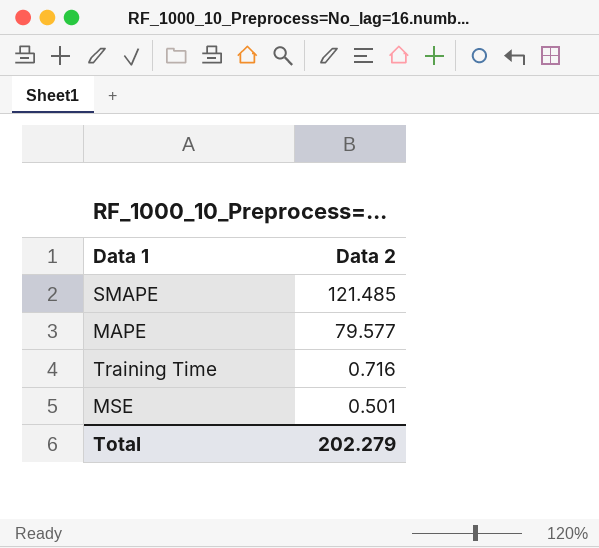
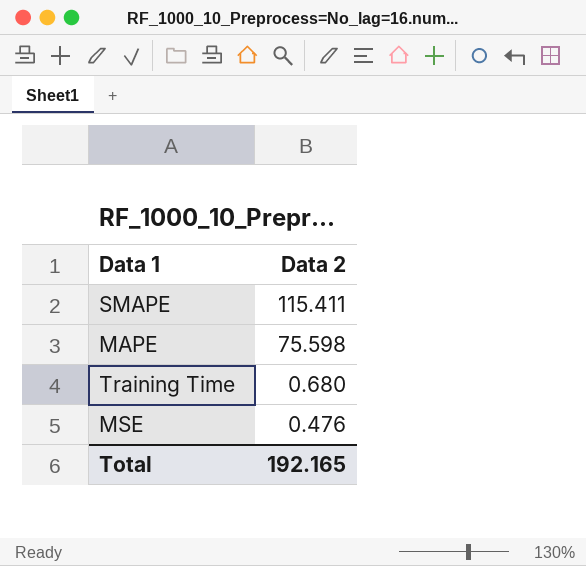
SMAPE | Data 2: 121.485 -> 115.411
MAPE | Data 2: 79.577 -> 75.598
Training Time | Data 2: 0.716 -> 0.680
MSE | Data 2: 0.501 -> 0.476
Total | Data 2: 202.279 -> 192.165

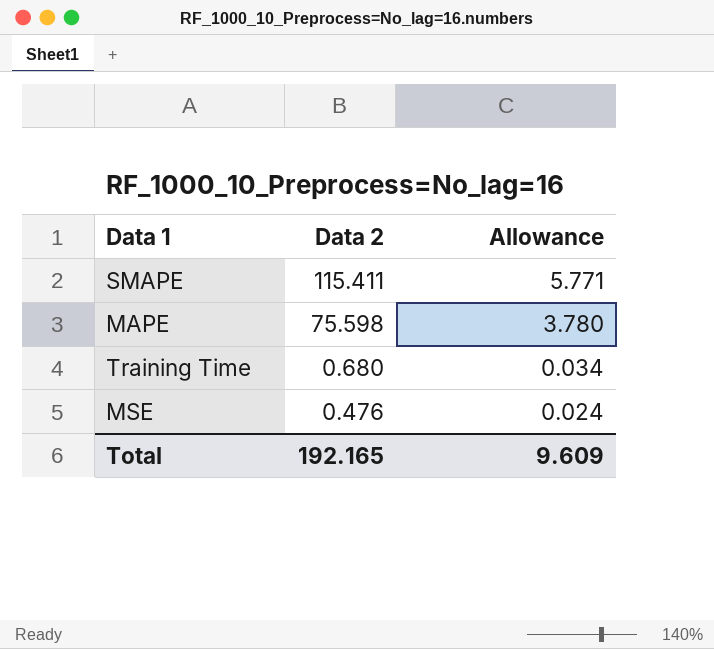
column Allowance | formula: none -> [Data 2] * 0.05

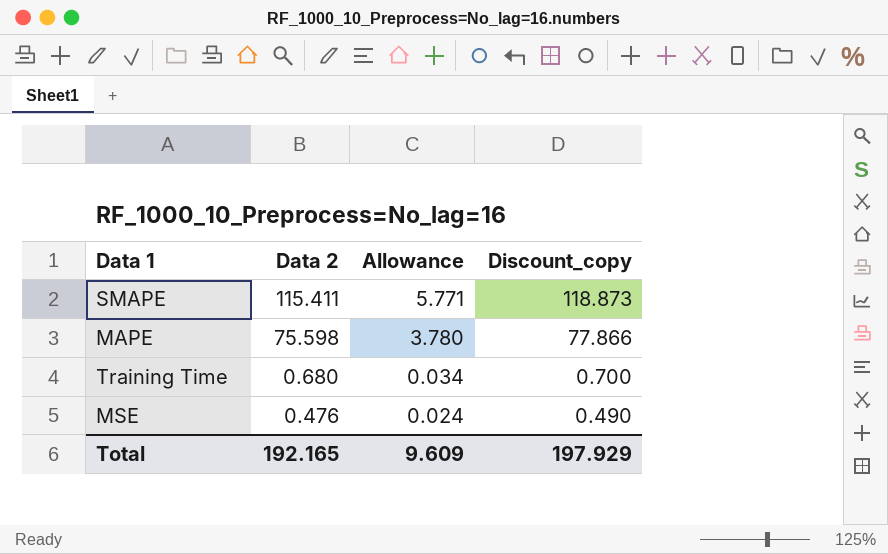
column Discount_copy | formula: none -> [Data 2] * 1.03

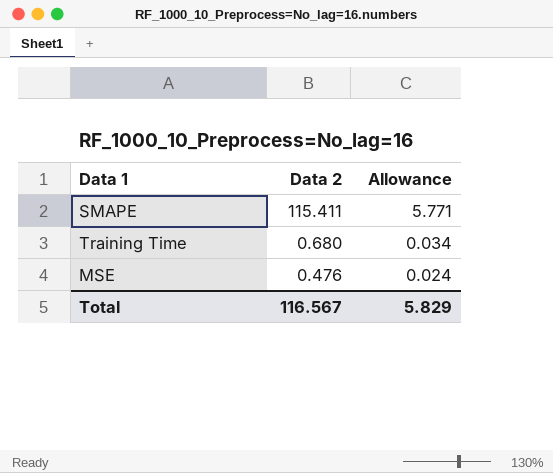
column Discount_copy | formula: [Data 2] * 1.03 -> none
row MAPE: 75.598 | 3.780 | 77.866 -> none
Total | Data 2: 192.165 -> 116.567
Total | Allowance: 9.609 -> 5.829

